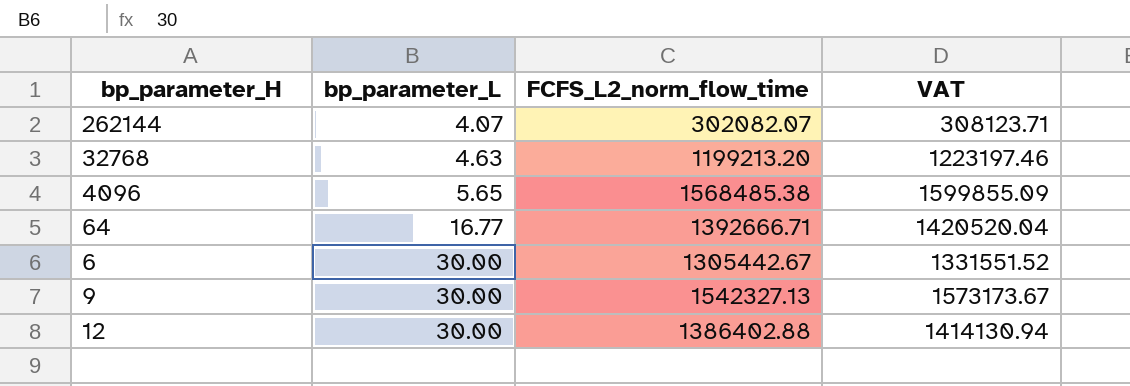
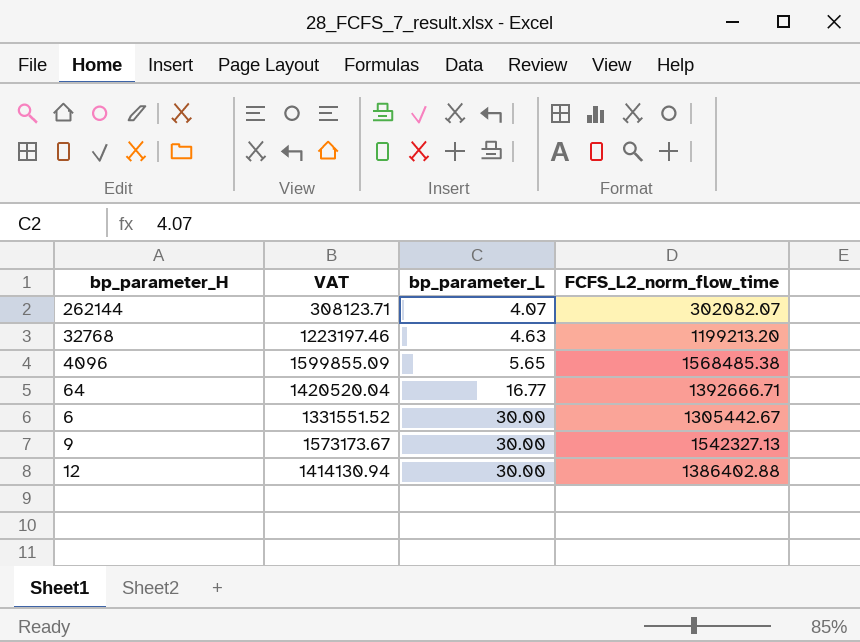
column VAT | position: 4 -> 2

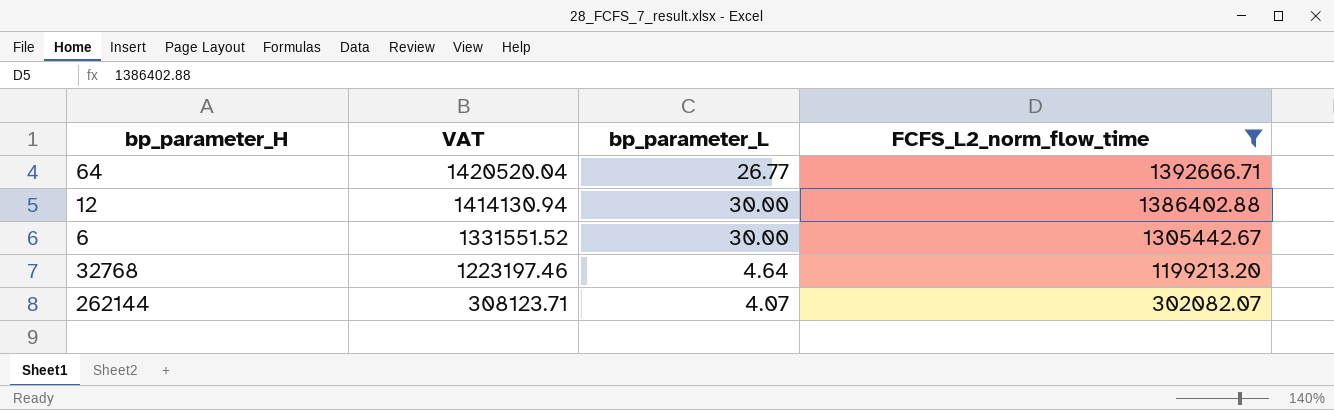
filter: none -> FCFS_L2_norm_flow_time <= 1392666.71
row order: bp_parameter_L ascending -> VAT descending
64 | bp_parameter_L: 16.77 -> 26.77
32768 | bp_parameter_L: 4.63 -> 4.64

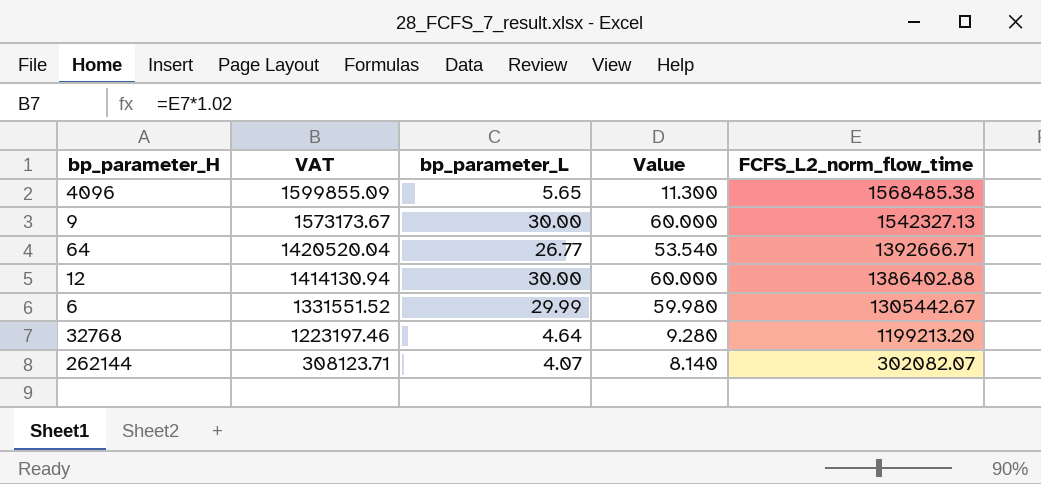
filter: FCFS_L2_norm_flow_time <= 1392666.71 -> none
column Value | formula: none -> [bp_parameter_L] * 2
6 | bp_parameter_L: 30.00 -> 29.99

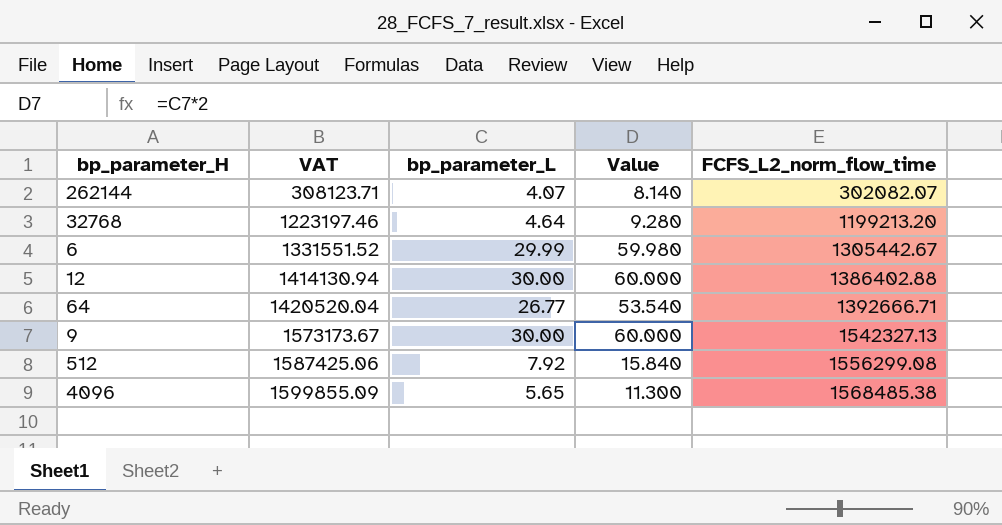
row order: VAT descending -> VAT ascending
row 512: none -> 1587425.06 | 7.92 | 15.840 | 1556299.08

